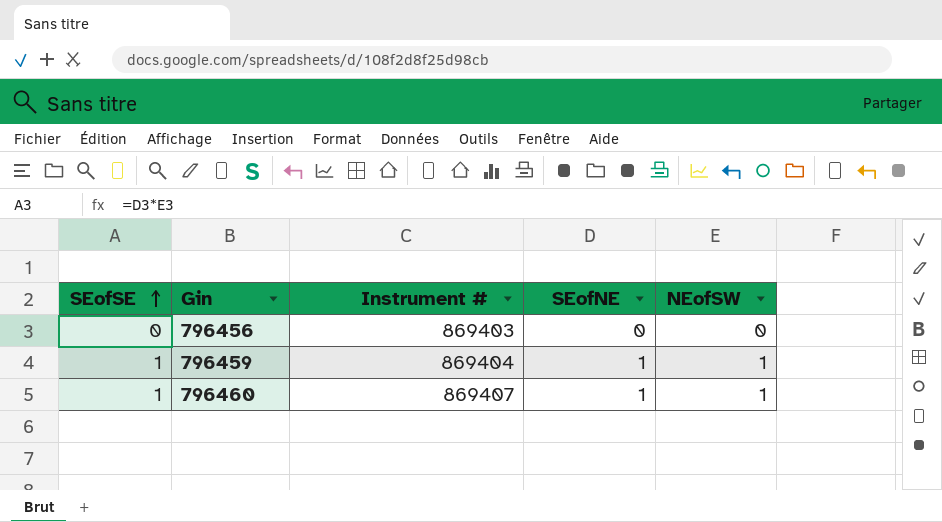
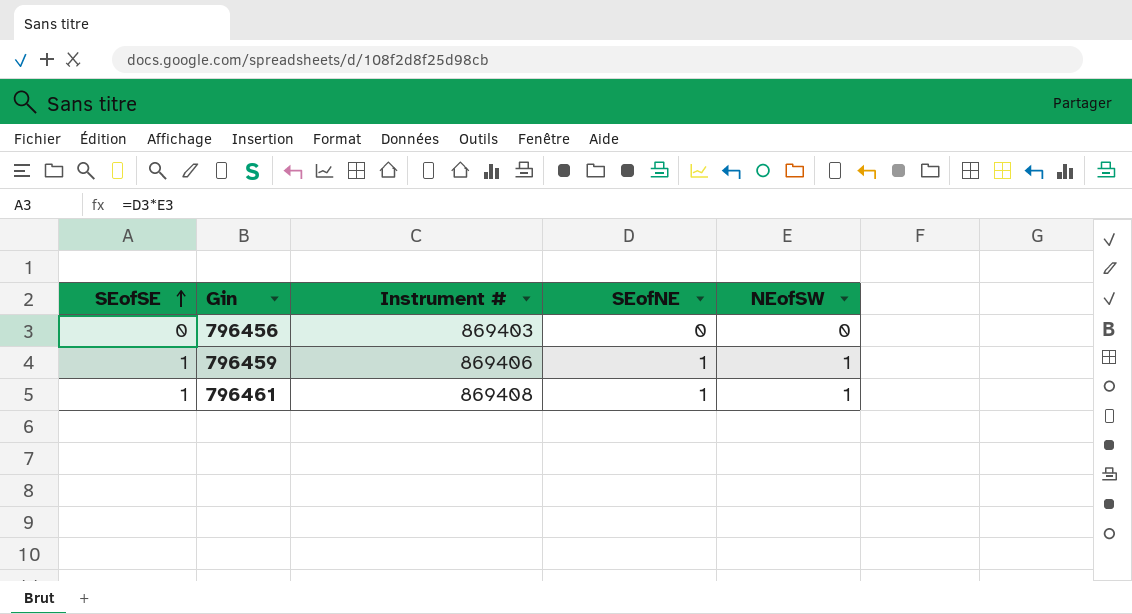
row 796460: 1 | 869407 | 1 | 1 -> none
796459 | Instrument #: 869404 -> 869406
row 796461: none -> 1 | 869408 | 1 | 1

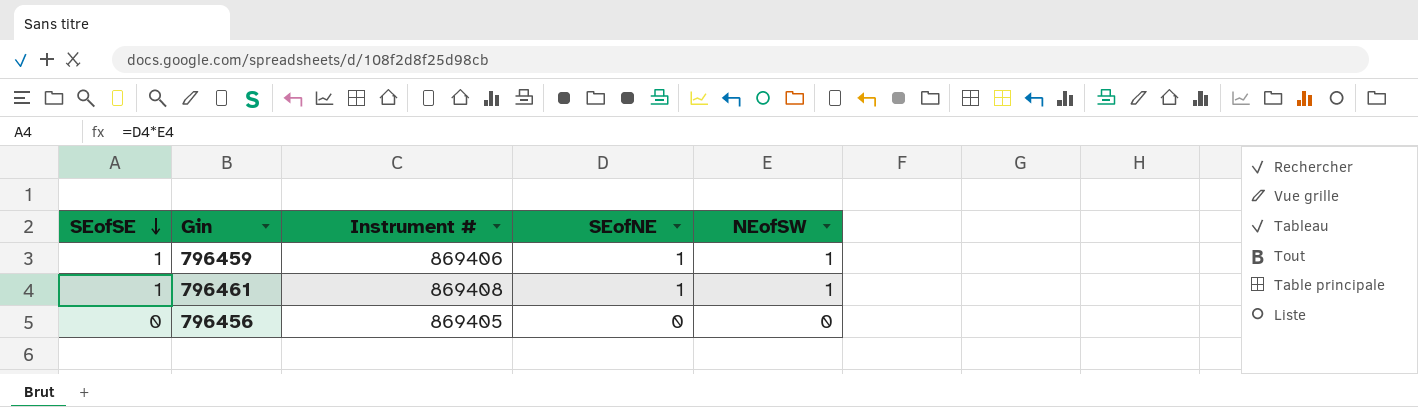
row order: SEofSE ascending -> SEofSE descending
796456 | Instrument #: 869403 -> 869405

